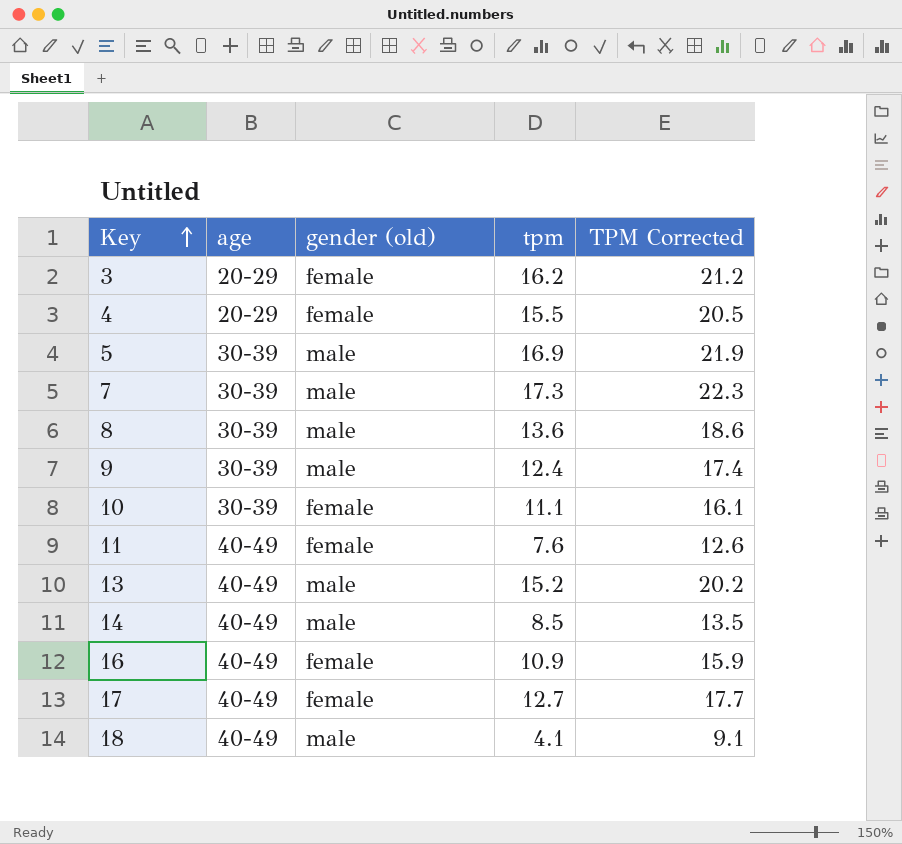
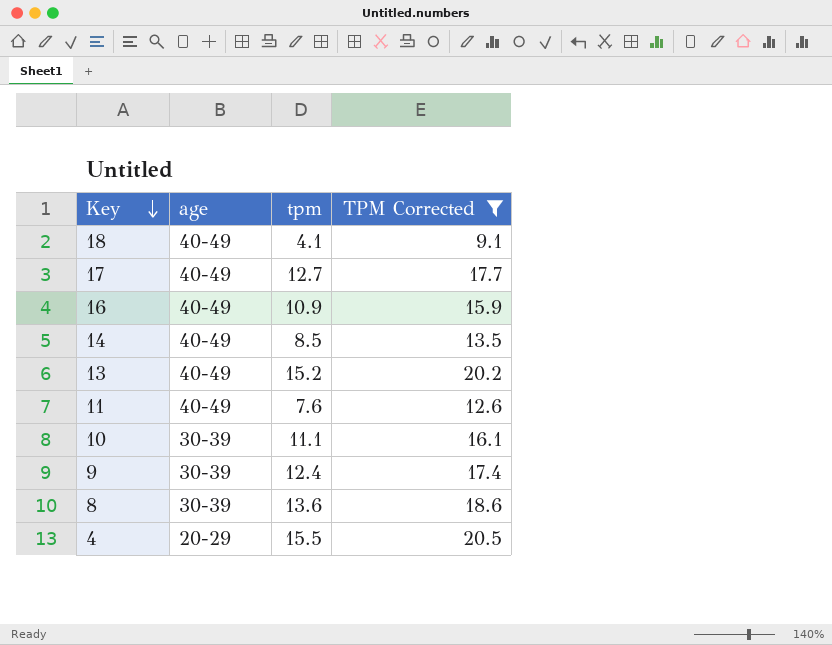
filter: none -> TPM Corrected <= 20.5
row order: Key ascending -> Key descending
column gender (old) | position: 3 -> none

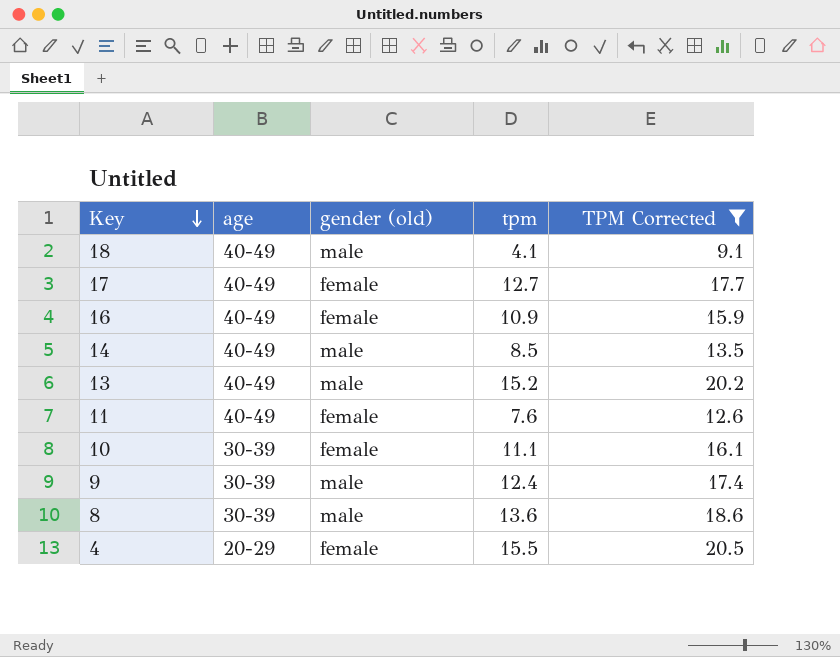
column gender (old) | position: none -> 3

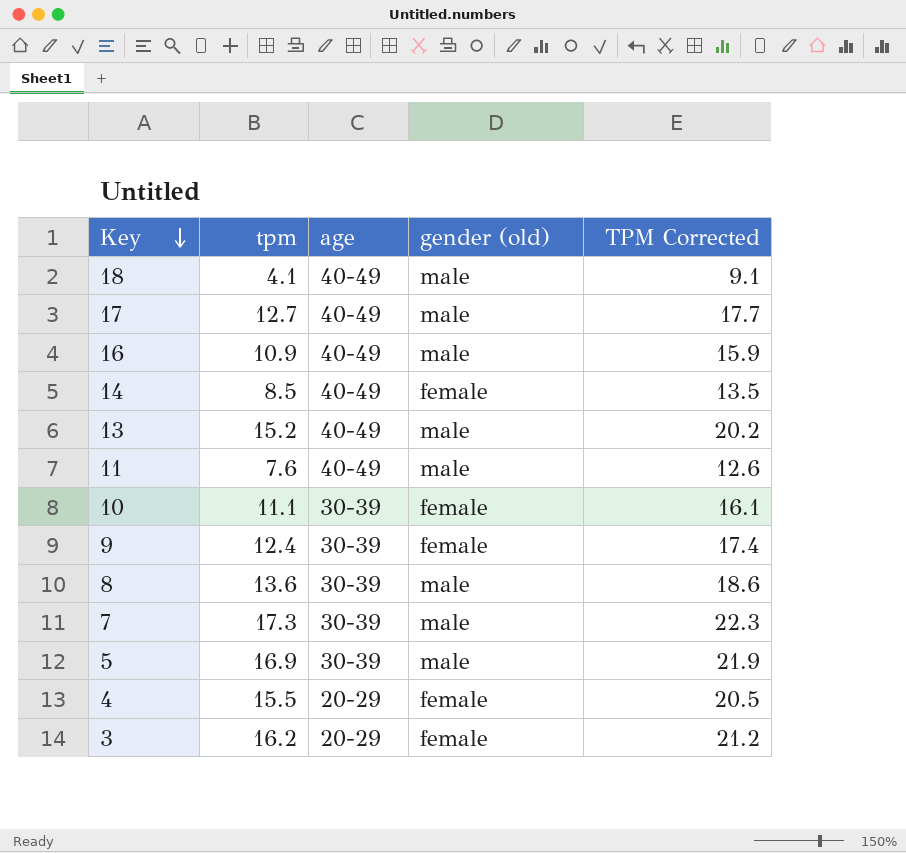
filter: TPM Corrected <= 20.5 -> none
column tpm | position: 4 -> 2
17 | gender (old): female -> male
16 | gender (old): female -> male
14 | gender (old): male -> female
11 | gender (old): female -> male
9 | gender (old): male -> female

